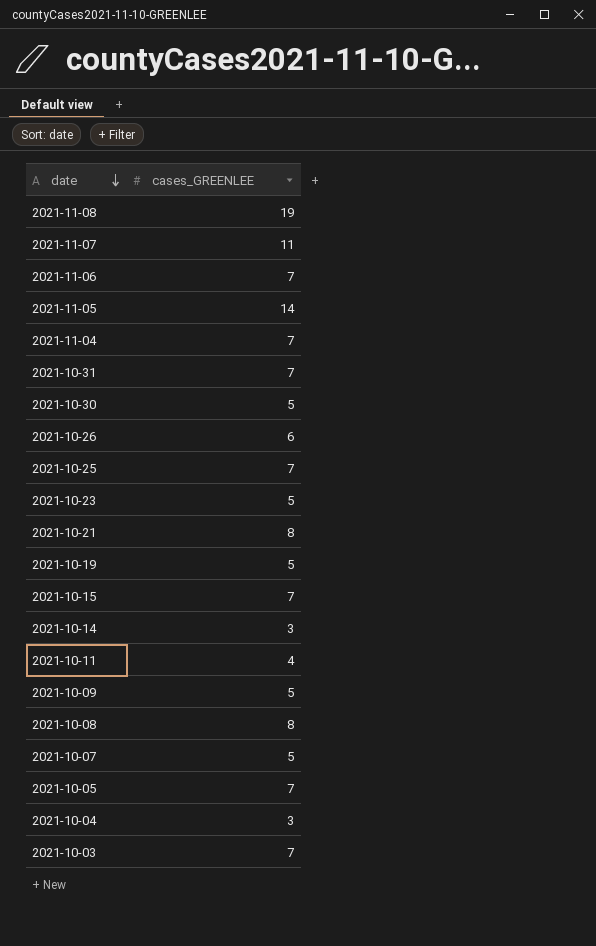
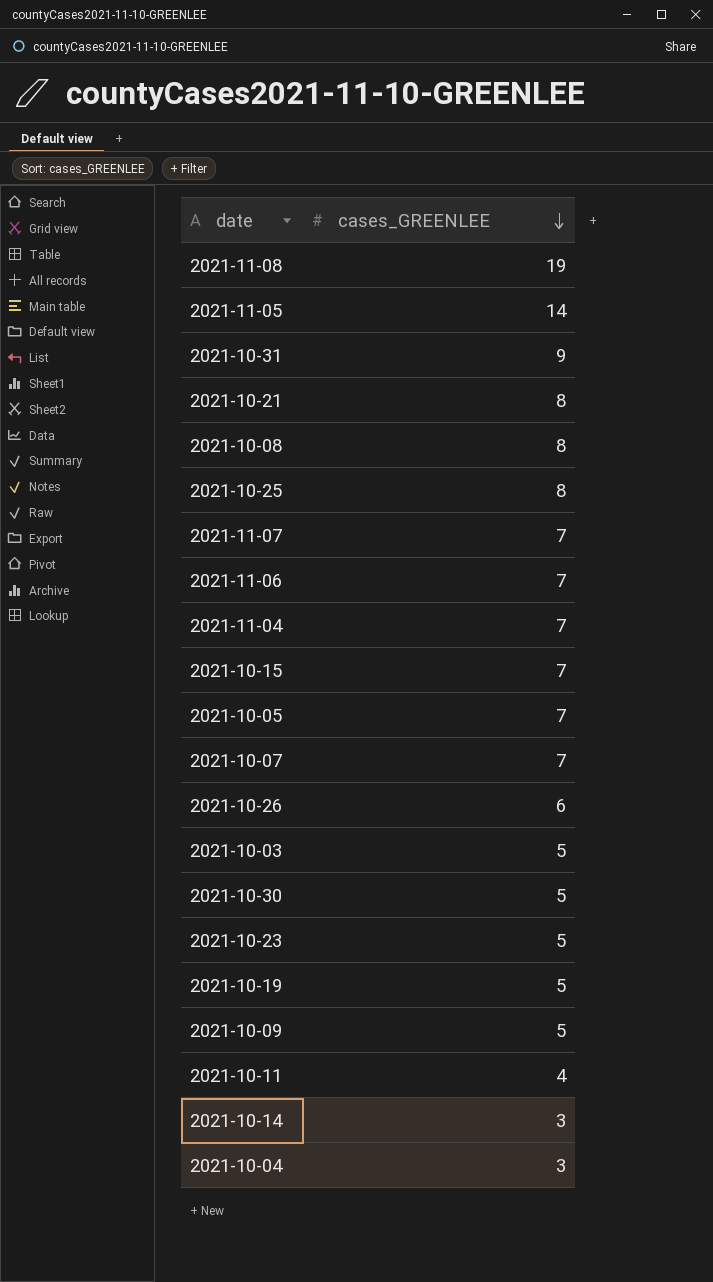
row order: date descending -> cases_GREENLEE descending
2021-10-31 | cases_GREENLEE: 7 -> 9
2021-10-25 | cases_GREENLEE: 7 -> 8
2021-11-07 | cases_GREENLEE: 11 -> 7
2021-10-07 | cases_GREENLEE: 5 -> 7
2021-10-03 | cases_GREENLEE: 7 -> 5

